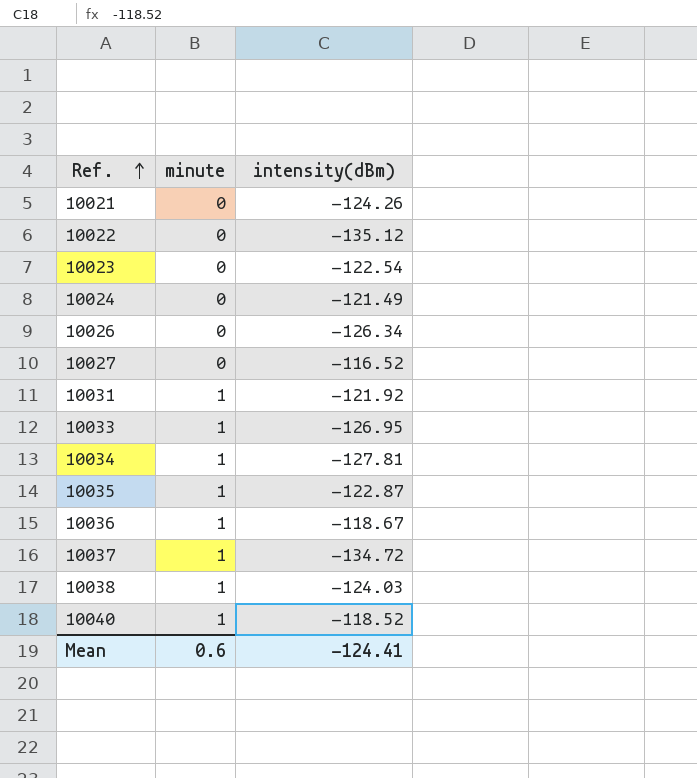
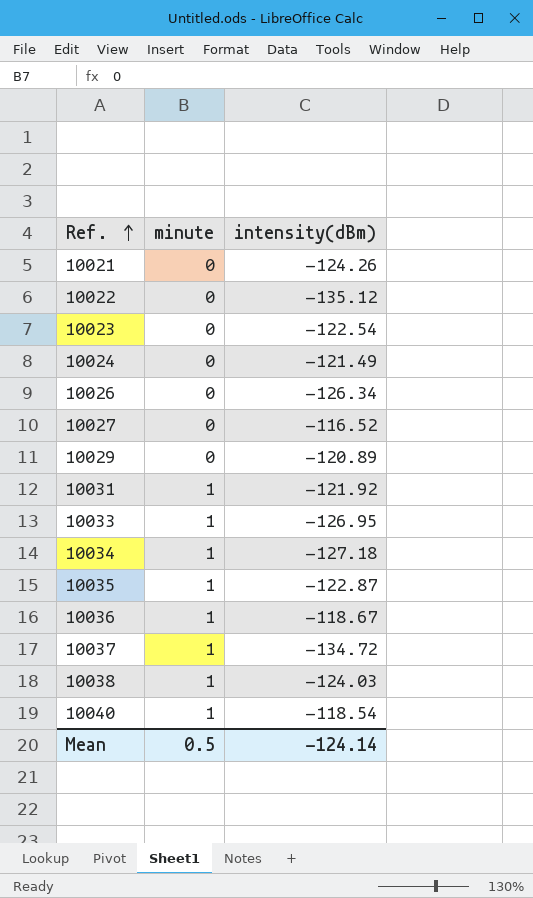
row 10029: none -> 0 | -120.89
10034 | intensity(dBm): -127.81 -> -127.18
10040 | intensity(dBm): -118.52 -> -118.54
Mean | minute: 0.6 -> 0.5
Mean | intensity(dBm): -124.41 -> -124.14

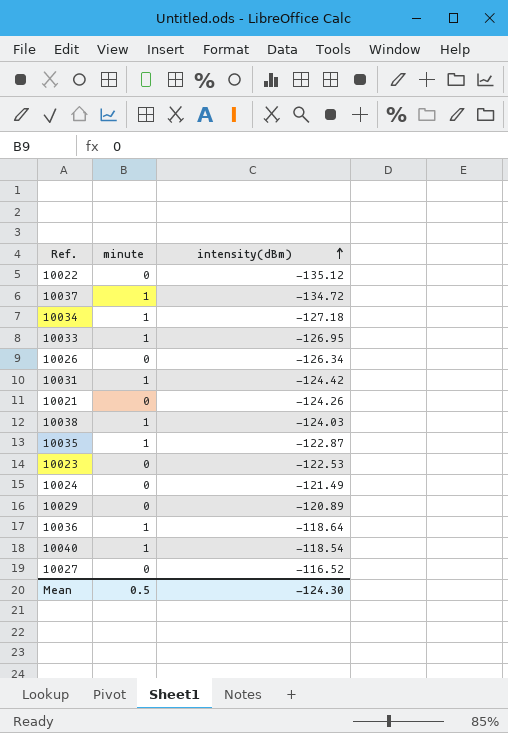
row order: Ref. ascending -> intensity(dBm) ascending
10031 | intensity(dBm): -121.92 -> -124.42
10023 | intensity(dBm): -122.54 -> -122.53
10036 | intensity(dBm): -118.67 -> -118.64
Mean | intensity(dBm): -124.14 -> -124.30

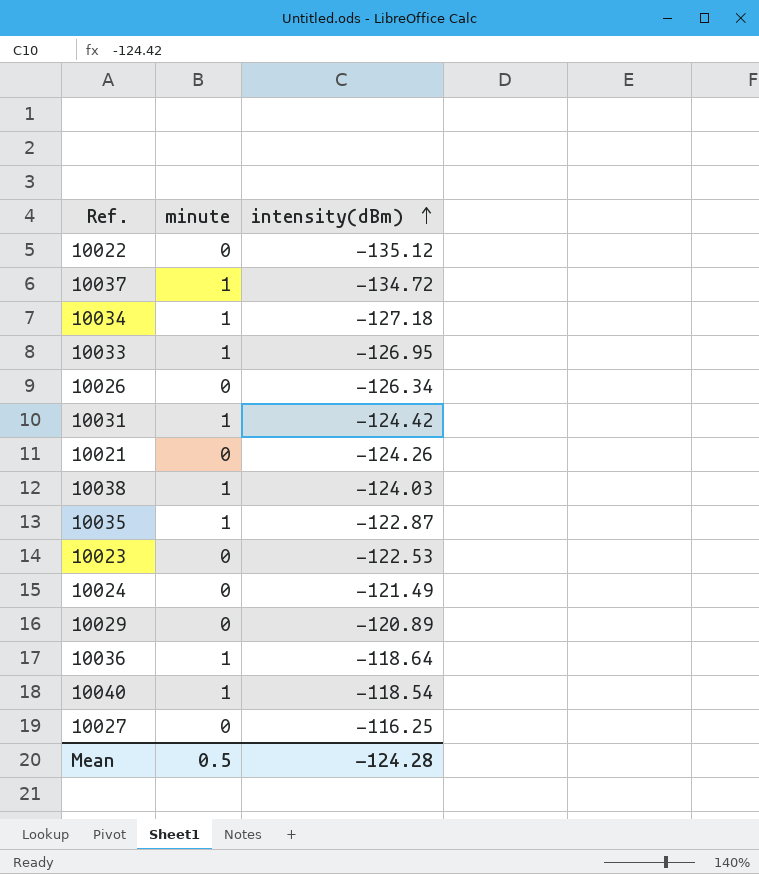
10027 | intensity(dBm): -116.52 -> -116.25
Mean | intensity(dBm): -124.30 -> -124.28

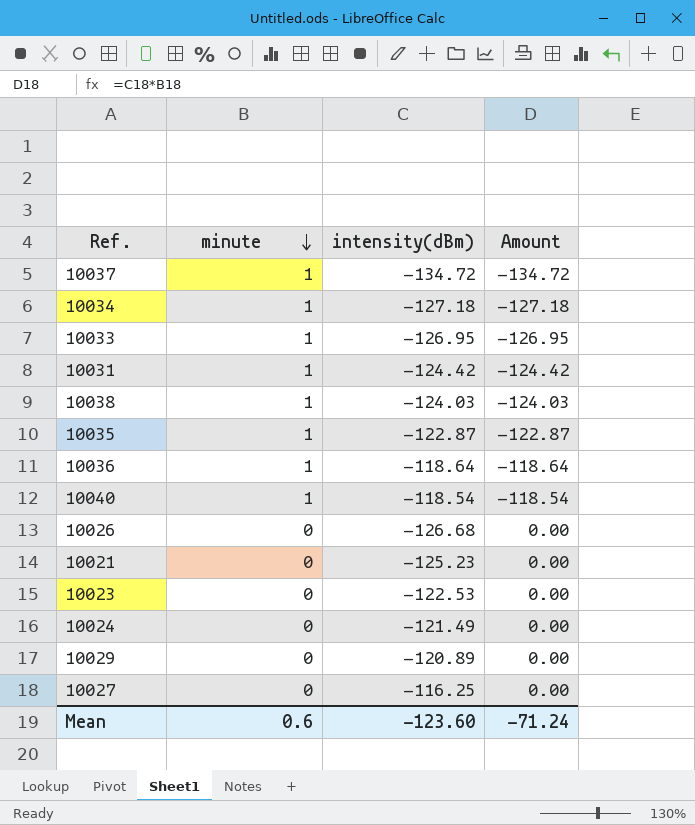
row order: intensity(dBm) ascending -> minute descending
column Amount | formula: none -> [minute] * [intensity(dBm)]
row 10022: 0 | -135.12 -> none
10026 | intensity(dBm): -126.34 -> -126.68
10021 | intensity(dBm): -124.26 -> -125.23
Mean | minute: 0.5 -> 0.6
Mean | intensity(dBm): -124.28 -> -123.60

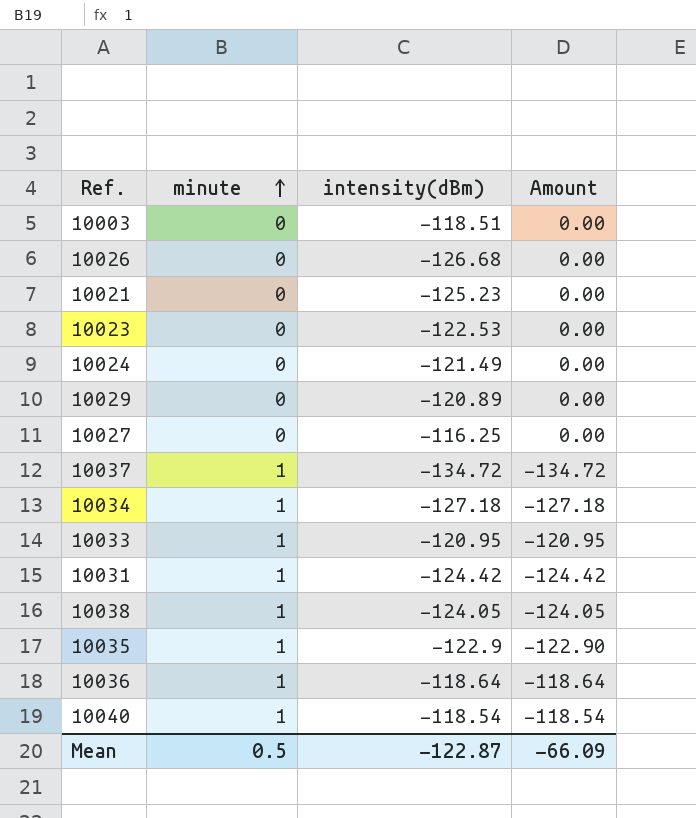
row order: minute descending -> minute ascending
row 10003: none -> 0 | -118.51 | 0.00
10033 | intensity(dBm): -126.95 -> -120.95
10033 | Amount: -126.95 -> -120.95
10038 | intensity(dBm): -124.03 -> -124.05
10038 | Amount: -124.03 -> -124.05
10035 | intensity(dBm): -122.87 -> -122.9
10035 | Amount: -122.87 -> -122.90
Mean | minute: 0.6 -> 0.5
Mean | intensity(dBm): -123.60 -> -122.87
Mean | Amount: -71.24 -> -66.09

